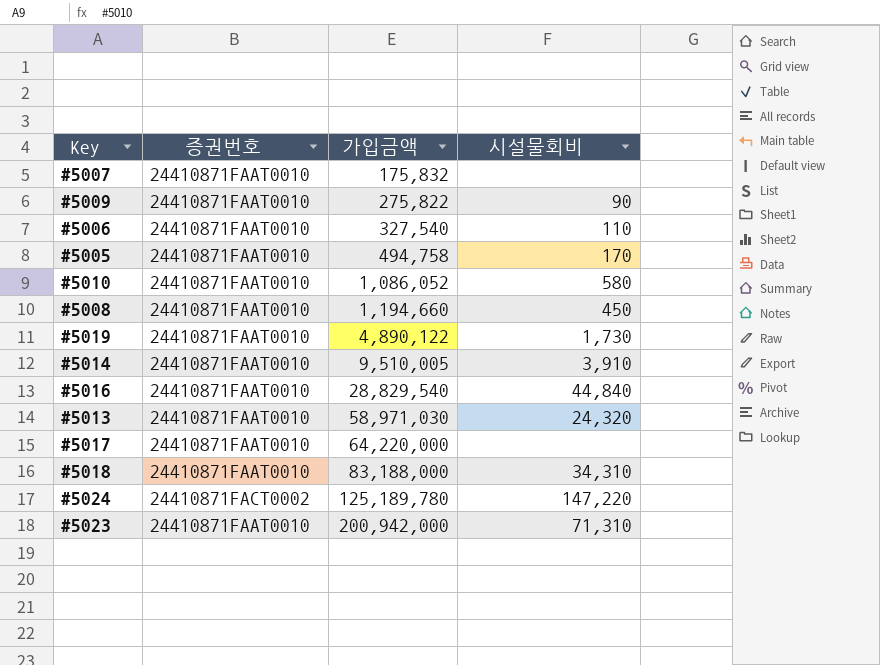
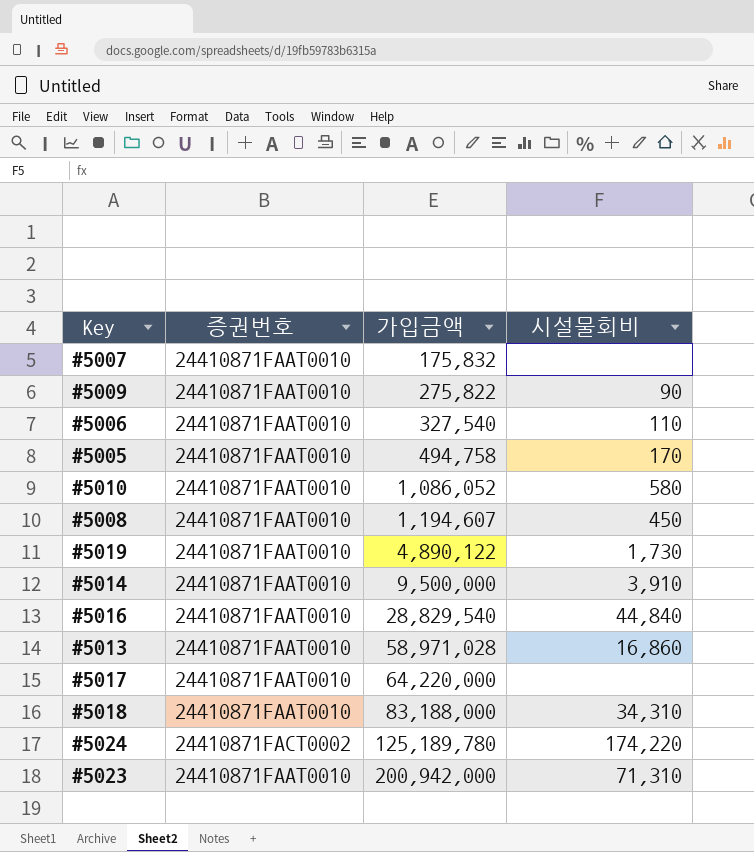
#5008 | 가입금액: 1,194,660 -> 1,194,607
#5014 | 가입금액: 9,510,005 -> 9,500,000
#5013 | 가입금액: 58,971,030 -> 58,971,028
#5013 | 시설물회비: 24,320 -> 16,860
#5024 | 시설물회비: 147,220 -> 174,220

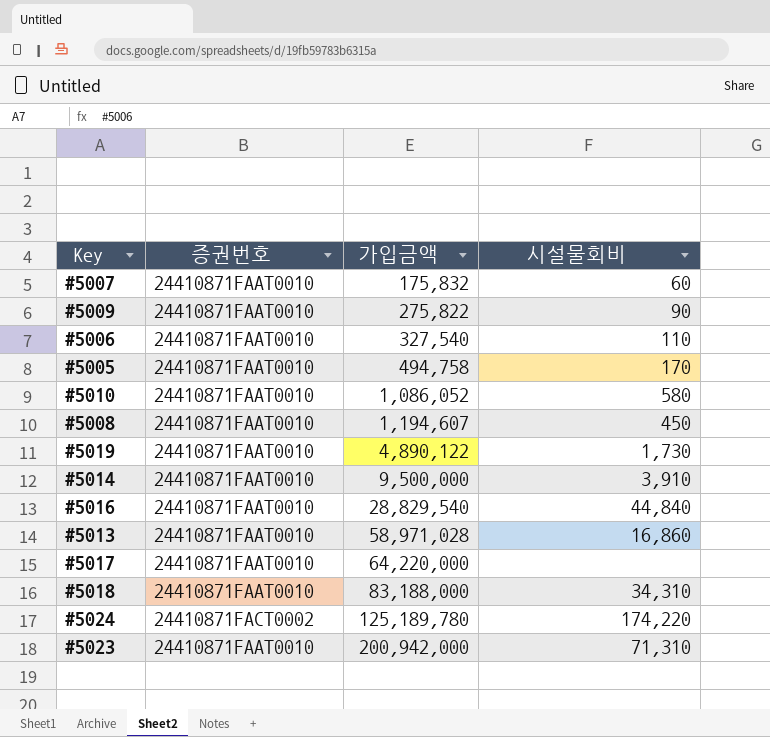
#5007 | 시설물회비: none -> 60

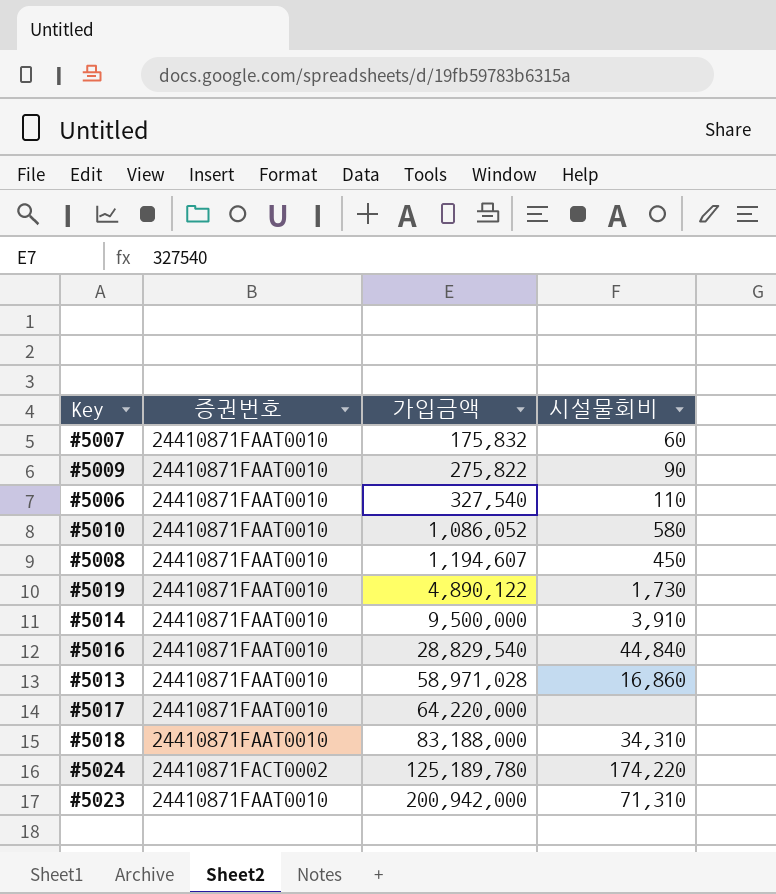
row #5005: 24410871FAAT0010 | 494,758 | 170 -> none

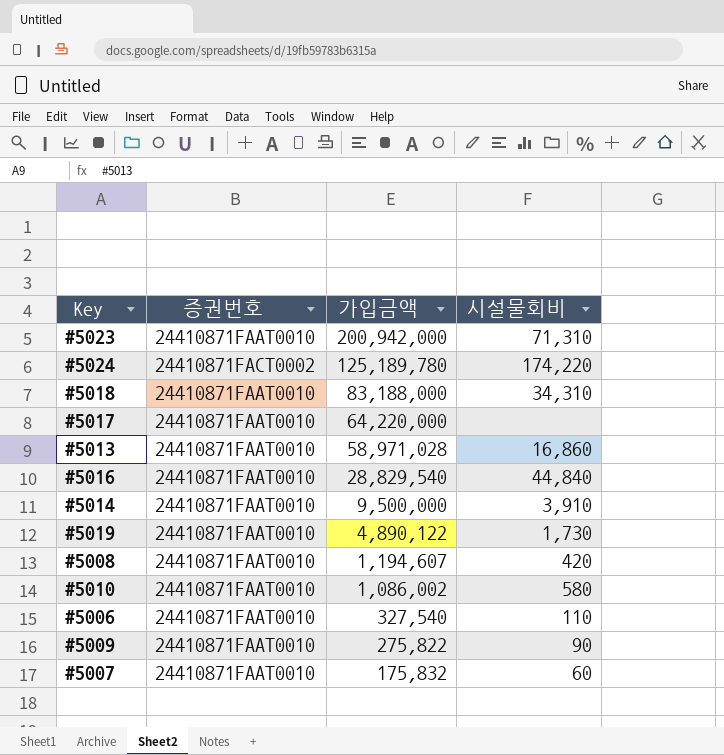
row order: 가입금액 ascending -> 가입금액 descending
#5008 | 시설물회비: 450 -> 420
#5010 | 가입금액: 1,086,052 -> 1,086,002

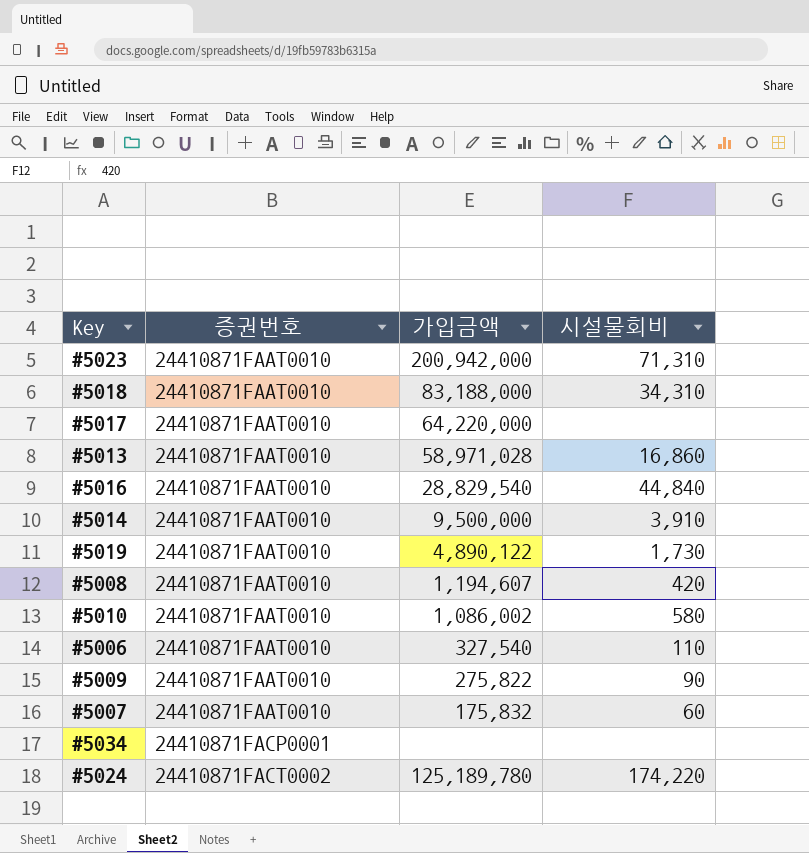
row order: 가입금액 descending -> 증권번호 ascending
row #5034: none -> 24410871FACP0001 | none | none

